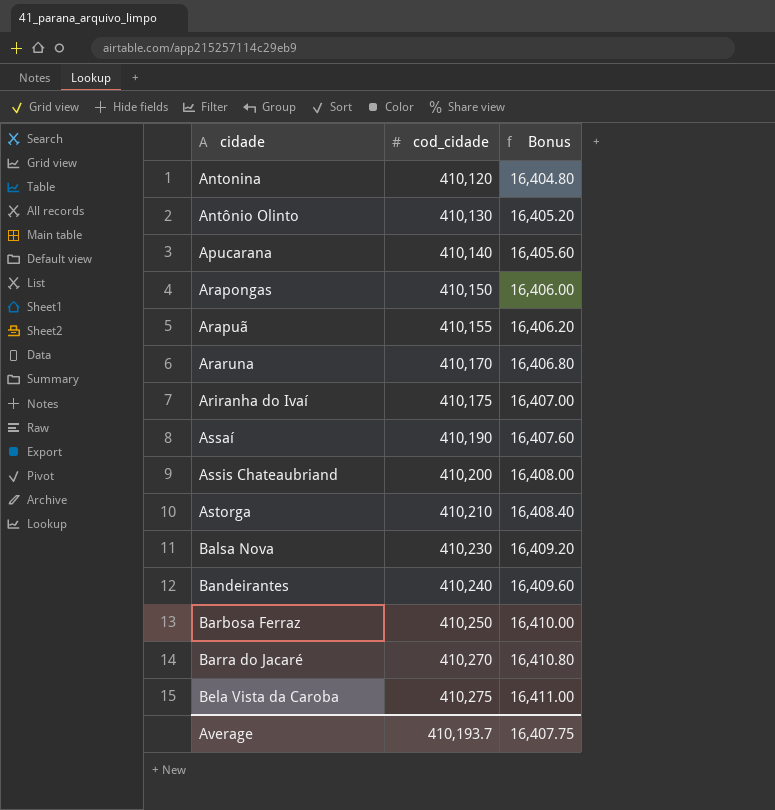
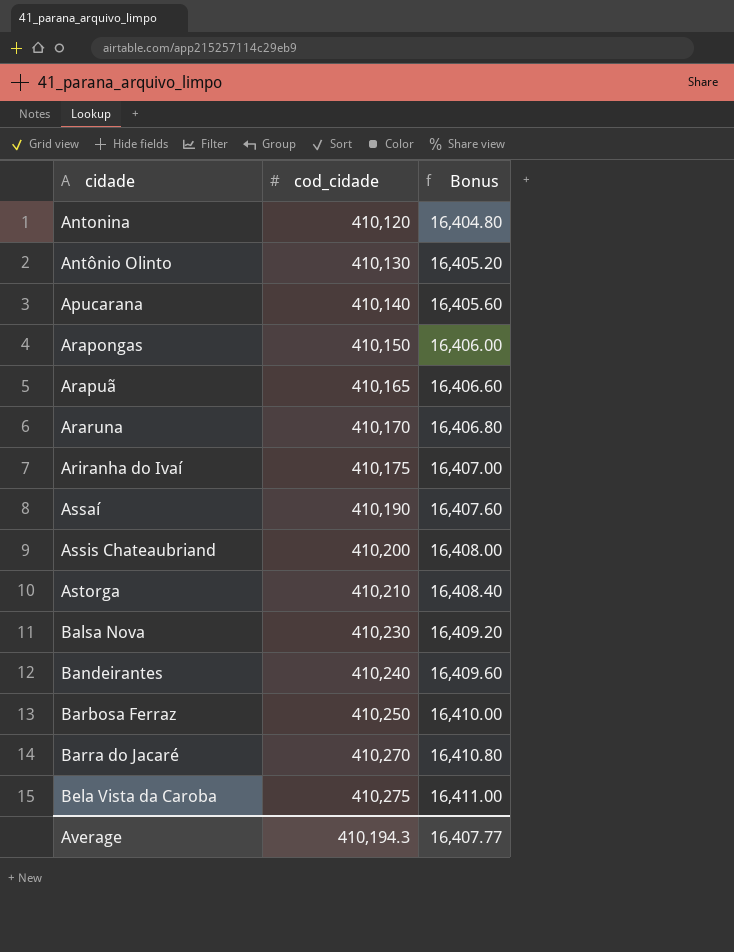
Arapuã | cod_cidade: 410,155 -> 410,165
Arapuã | Bonus: 16,406.20 -> 16,406.60
Average | cod_cidade: 410,193.7 -> 410,194.3
Average | Bonus: 16,407.75 -> 16,407.77

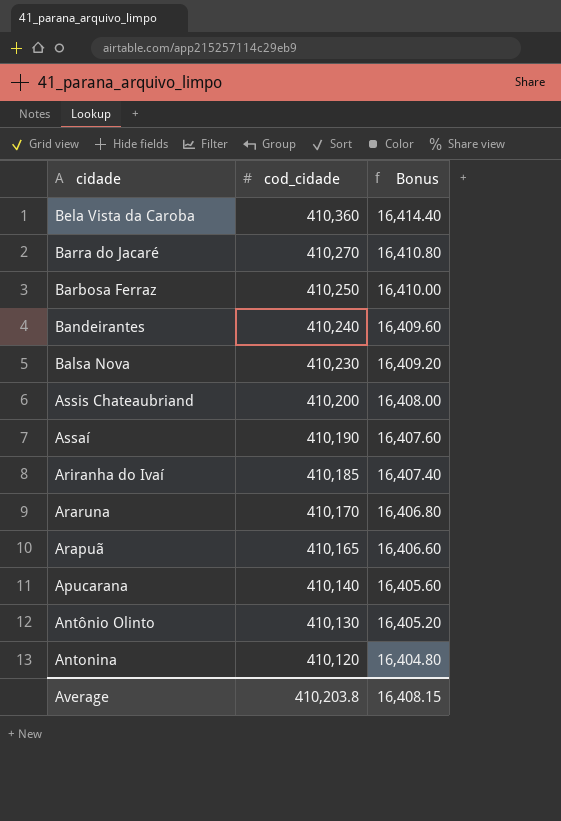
row order: cidade ascending -> cidade descending
row Arapongas: 410,150 | 16,406.00 -> none
row Astorga: 410,210 | 16,408.40 -> none
Bela Vista da Caroba | cod_cidade: 410,275 -> 410,360
Bela Vista da Caroba | Bonus: 16,411.00 -> 16,414.40
Ariranha do Ivaí | cod_cidade: 410,175 -> 410,185
Ariranha do Ivaí | Bonus: 16,407.00 -> 16,407.40
Average | cod_cidade: 410,194.3 -> 410,203.8
Average | Bonus: 16,407.77 -> 16,408.15

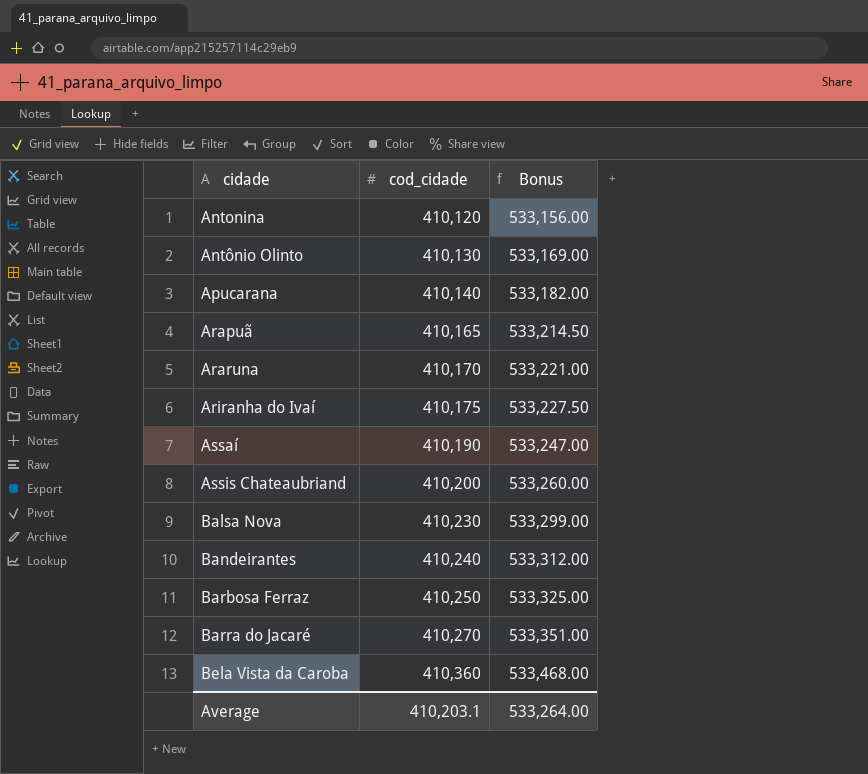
row order: cidade descending -> cidade ascending
column Bonus | formula: [cod_cidade] * 0.04 -> [cod_cidade] * 1.3
Ariranha do Ivaí | cod_cidade: 410,185 -> 410,175
Average | cod_cidade: 410,203.8 -> 410,203.1
Average | Bonus: 16,408.15 -> 533,264.00

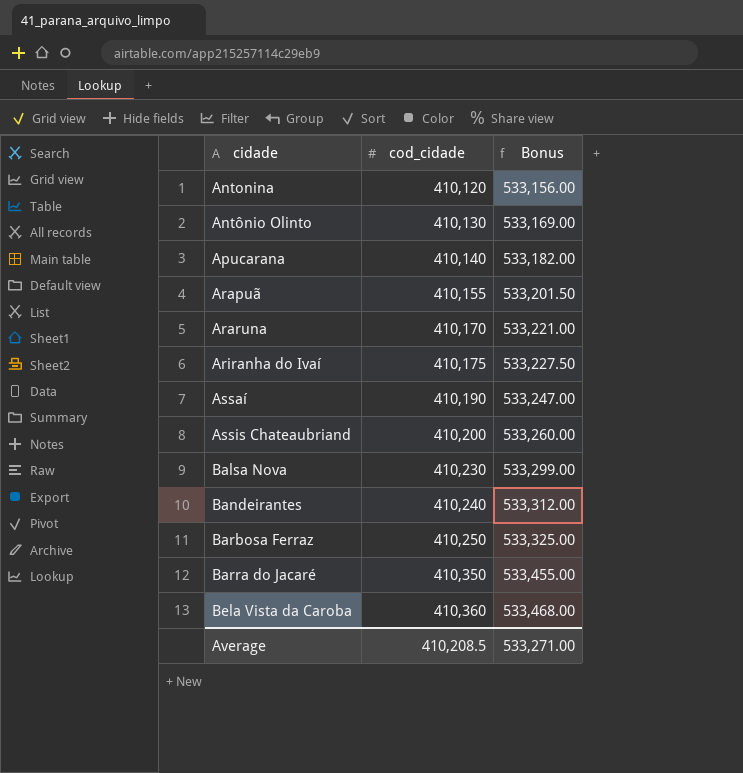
Arapuã | cod_cidade: 410,165 -> 410,155
Arapuã | Bonus: 533,214.50 -> 533,201.50
Barra do Jacaré | cod_cidade: 410,270 -> 410,350
Barra do Jacaré | Bonus: 533,351.00 -> 533,455.00
Average | cod_cidade: 410,203.1 -> 410,208.5
Average | Bonus: 533,264.00 -> 533,271.00

